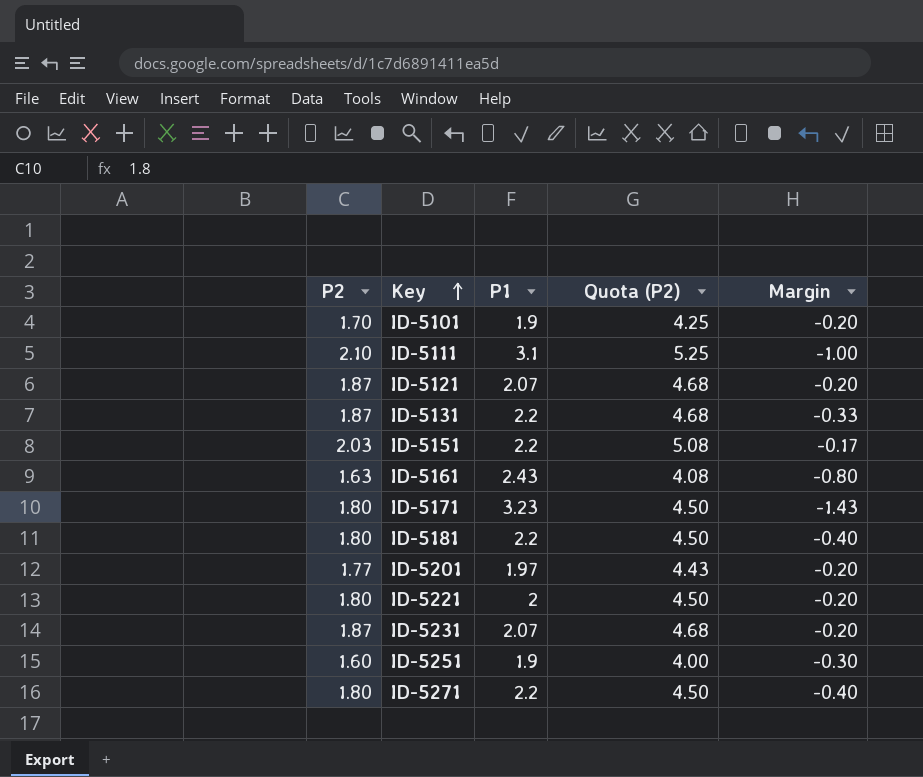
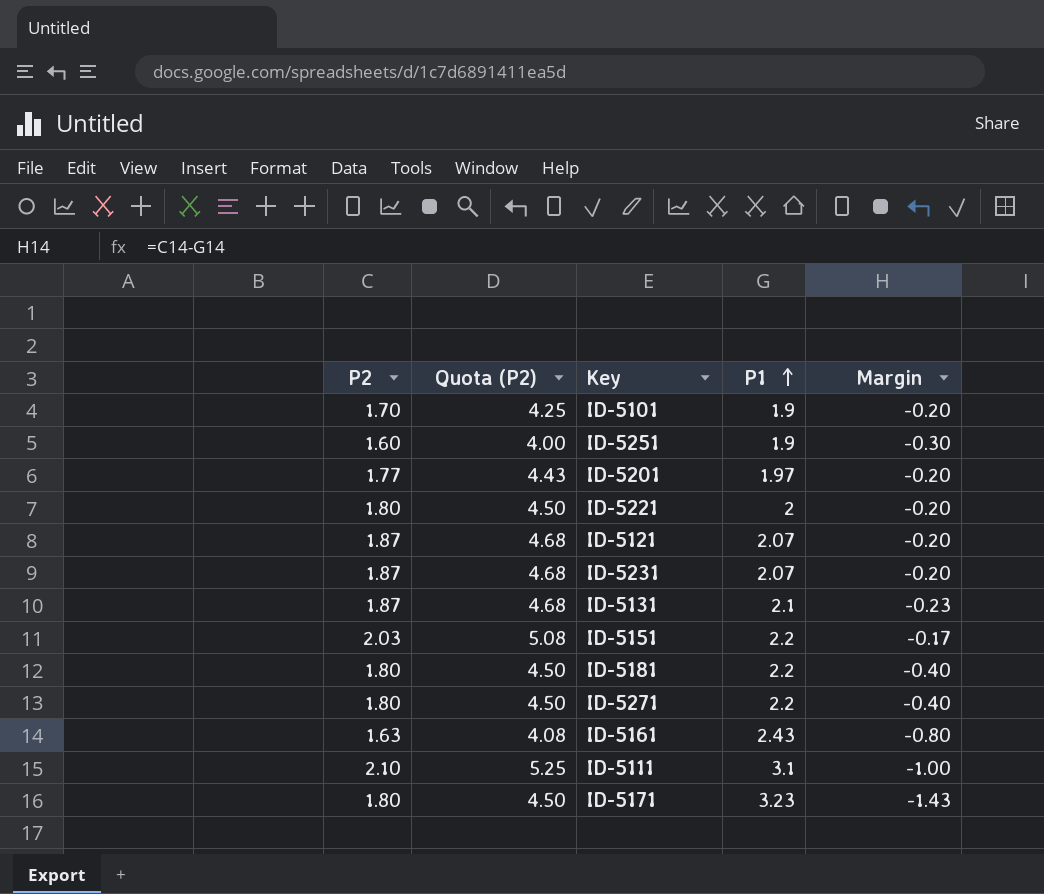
row order: Key ascending -> P1 ascending
column Quota (P2) | position: 4 -> 2
ID-5131 | P1: 2.2 -> 2.1
ID-5131 | Margin: -0.33 -> -0.23

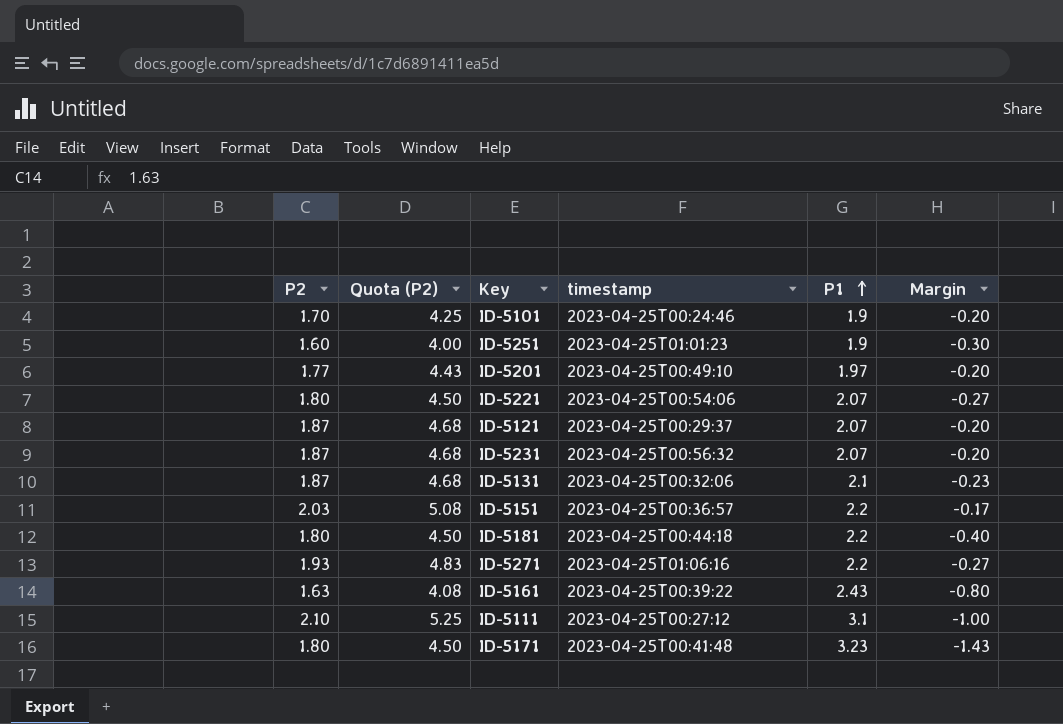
column timestamp | position: none -> 4
ID-5221 | P1: 2 -> 2.07
ID-5221 | Margin: -0.20 -> -0.27
ID-5271 | P2: 1.80 -> 1.93
ID-5271 | Quota (P2): 4.50 -> 4.83
ID-5271 | Margin: -0.40 -> -0.27

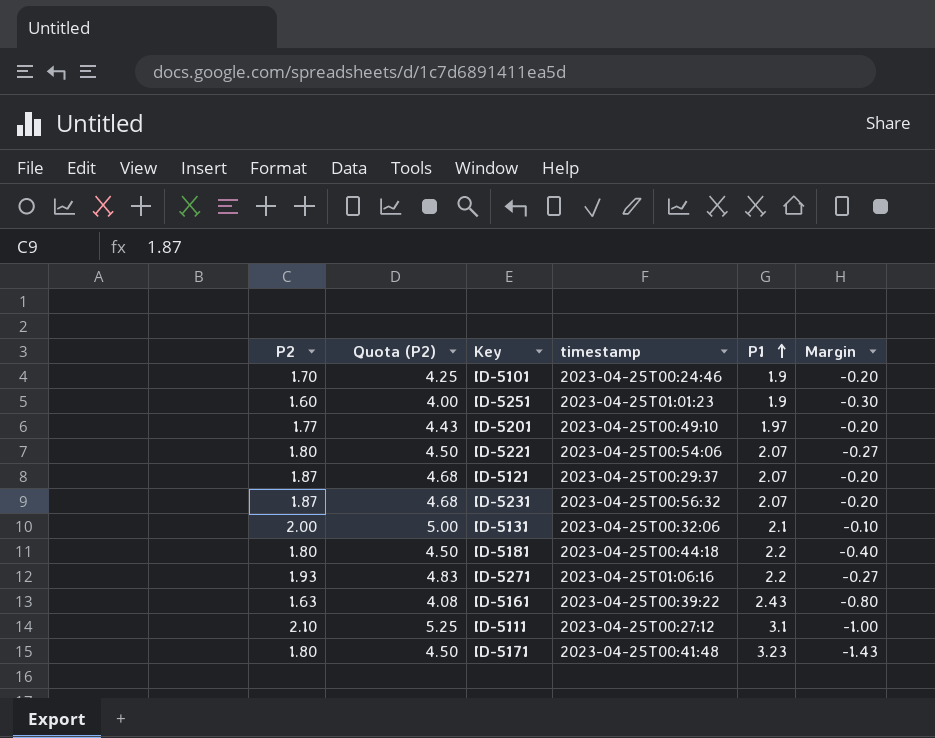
row ID-5151: 2.03 | 5.08 | 2023-04-25T00:36:57 | 2.2 | -0.17 -> none
ID-5131 | P2: 1.87 -> 2.00
ID-5131 | Quota (P2): 4.68 -> 5.00
ID-5131 | Margin: -0.23 -> -0.10

